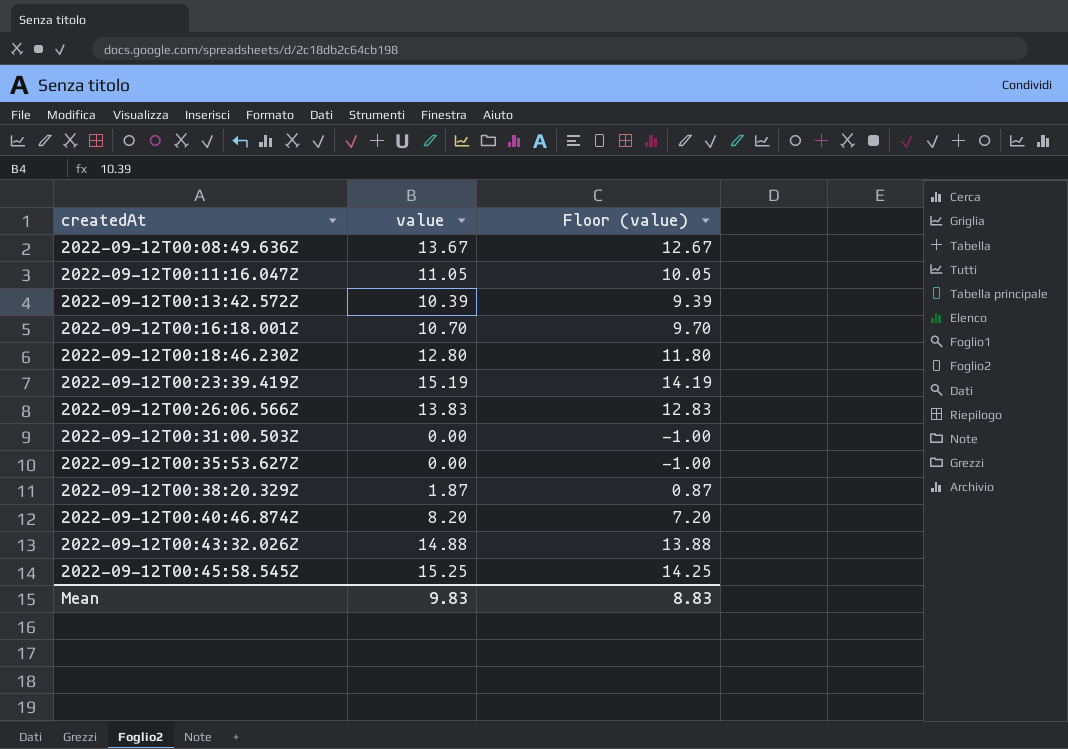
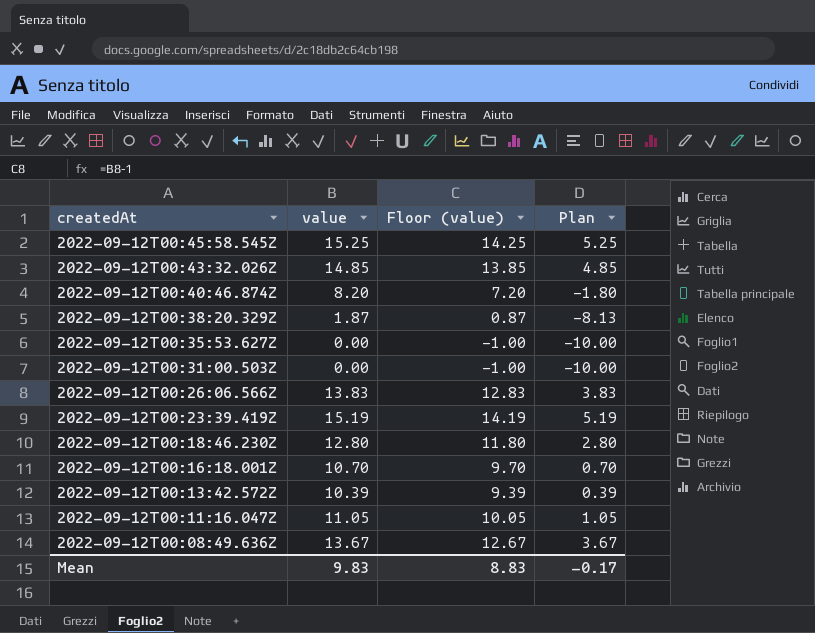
row order: createdAt ascending -> createdAt descending
column Plan | formula: none -> [value] - 10
2022-09-12T00:43:32.026Z | value: 14.88 -> 14.85
2022-09-12T00:43:32.026Z | Floor (value): 13.88 -> 13.85

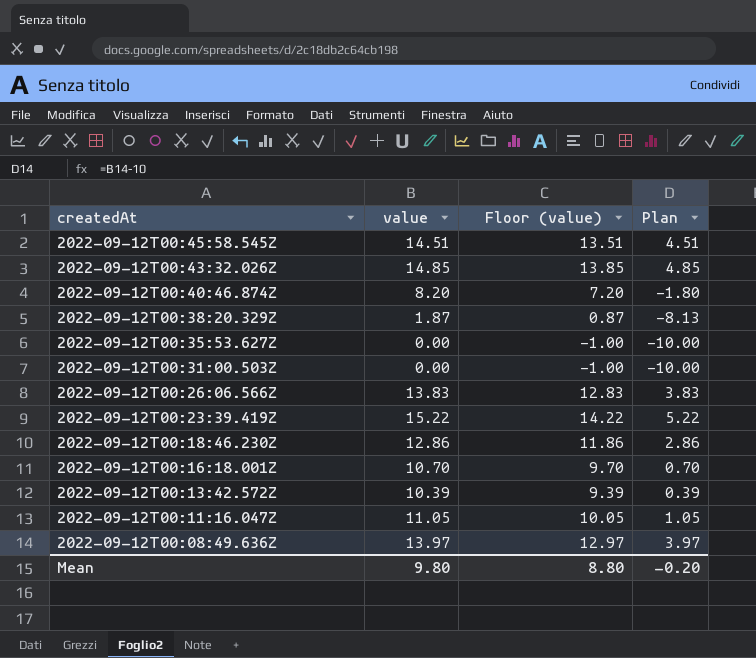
2022-09-12T00:45:58.545Z | value: 15.25 -> 14.51
2022-09-12T00:45:58.545Z | Floor (value): 14.25 -> 13.51
2022-09-12T00:45:58.545Z | Plan: 5.25 -> 4.51
2022-09-12T00:23:39.419Z | value: 15.19 -> 15.22
2022-09-12T00:23:39.419Z | Floor (value): 14.19 -> 14.22
2022-09-12T00:23:39.419Z | Plan: 5.19 -> 5.22
2022-09-12T00:18:46.230Z | value: 12.80 -> 12.86
2022-09-12T00:18:46.230Z | Floor (value): 11.80 -> 11.86
2022-09-12T00:18:46.230Z | Plan: 2.80 -> 2.86
2022-09-12T00:08:49.636Z | value: 13.67 -> 13.97
2022-09-12T00:08:49.636Z | Floor (value): 12.67 -> 12.97
2022-09-12T00:08:49.636Z | Plan: 3.67 -> 3.97
Mean | value: 9.83 -> 9.80
Mean | Floor (value): 8.83 -> 8.80
Mean | Plan: -0.17 -> -0.20

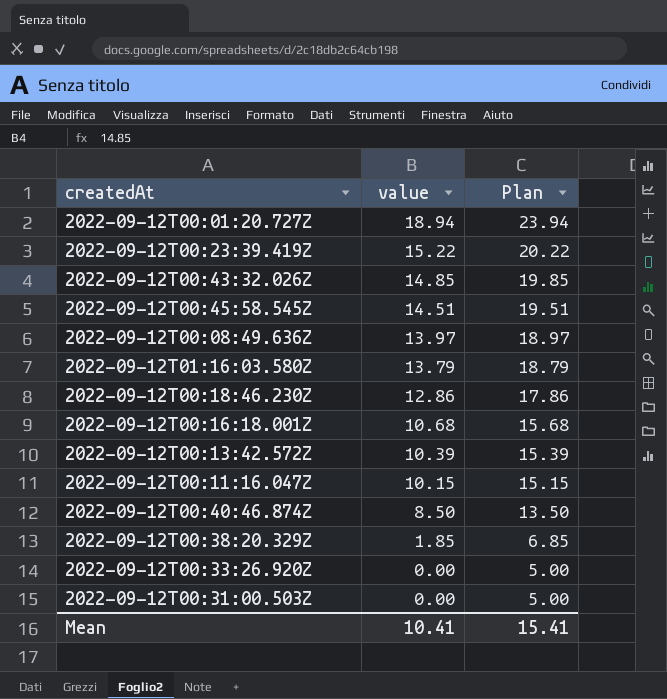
row order: createdAt descending -> value descending
column Floor (value) | formula: [value] - 1 -> none
column Plan | formula: [value] - 10 -> [value] + 5
row 2022-09-12T00:35:53.627Z: 0.00 | -1.00 | -10.00 -> none
row 2022-09-12T00:26:06.566Z: 13.83 | 12.83 | 3.83 -> none
row 2022-09-12T00:01:20.727Z: none -> 18.94 | 23.94
row 2022-09-12T01:16:03.580Z: none -> 13.79 | 18.79
2022-09-12T00:16:18.001Z | value: 10.70 -> 10.68
2022-09-12T00:11:16.047Z | value: 11.05 -> 10.15
2022-09-12T00:40:46.874Z | value: 8.20 -> 8.50
2022-09-12T00:38:20.329Z | value: 1.87 -> 1.85
row 2022-09-12T00:33:26.920Z: none -> 0.00 | 5.00
Mean | value: 9.80 -> 10.41
Mean | Plan: -0.20 -> 15.41

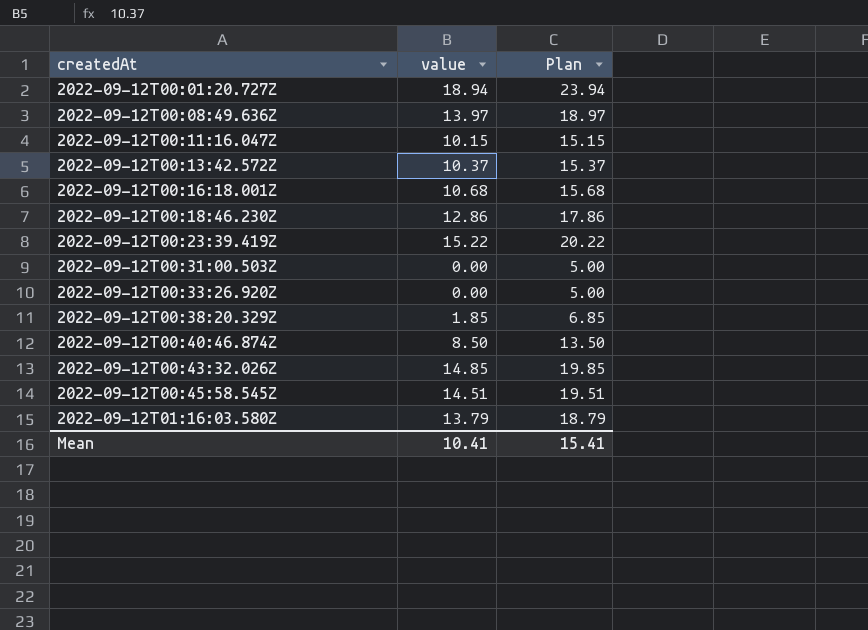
row order: value descending -> createdAt ascending
2022-09-12T00:13:42.572Z | value: 10.39 -> 10.37
2022-09-12T00:13:42.572Z | Plan: 15.39 -> 15.37

